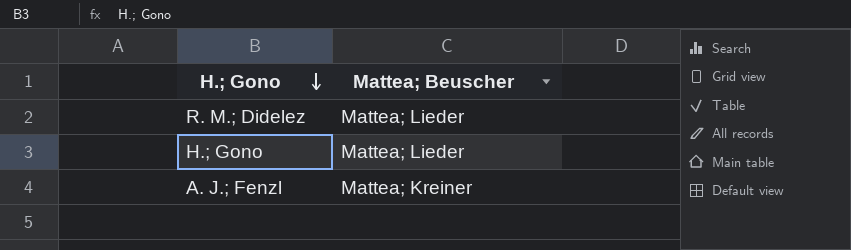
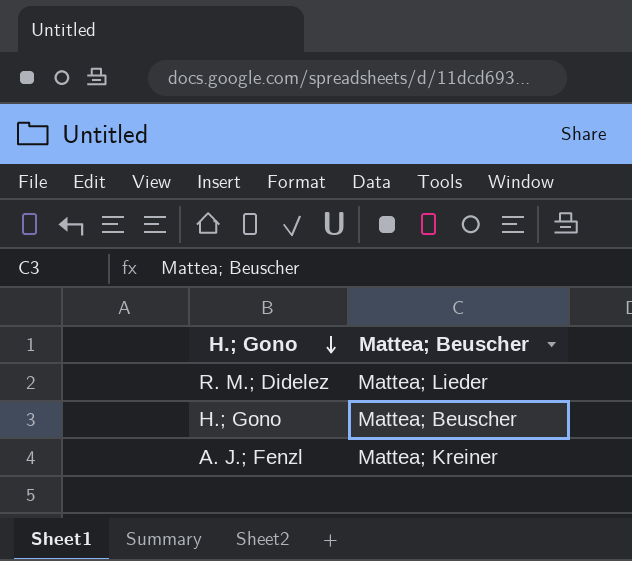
H.; Gono | Mattea; Beuscher: Mattea; Lieder -> Mattea; Beuscher

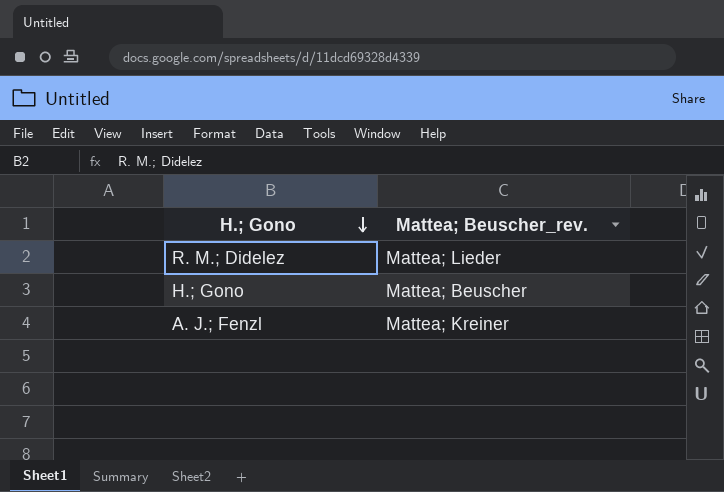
column name: Mattea; Beuscher -> Mattea; Beuscher_rev.

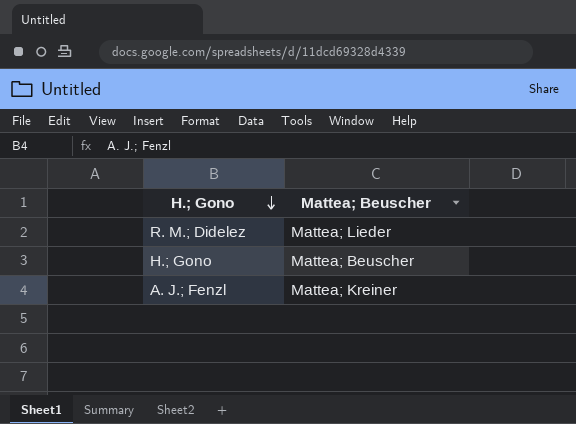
column name: Mattea; Beuscher_rev. -> Mattea; Beuscher

